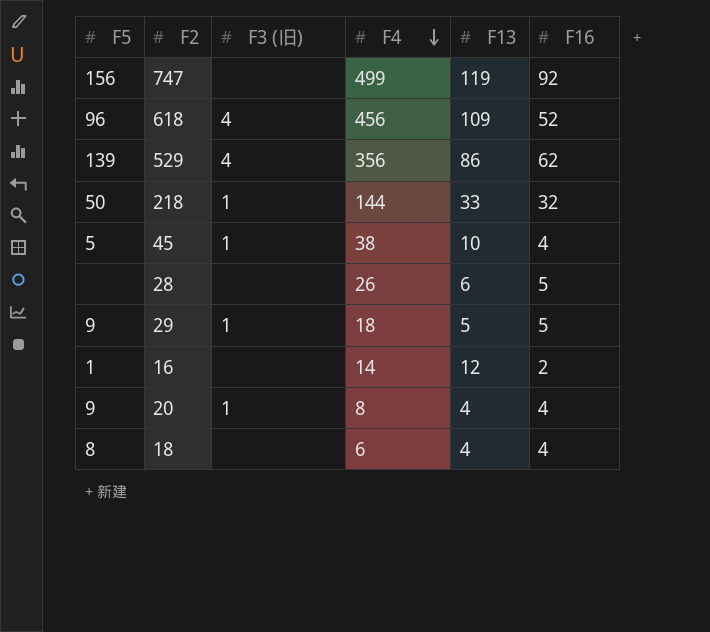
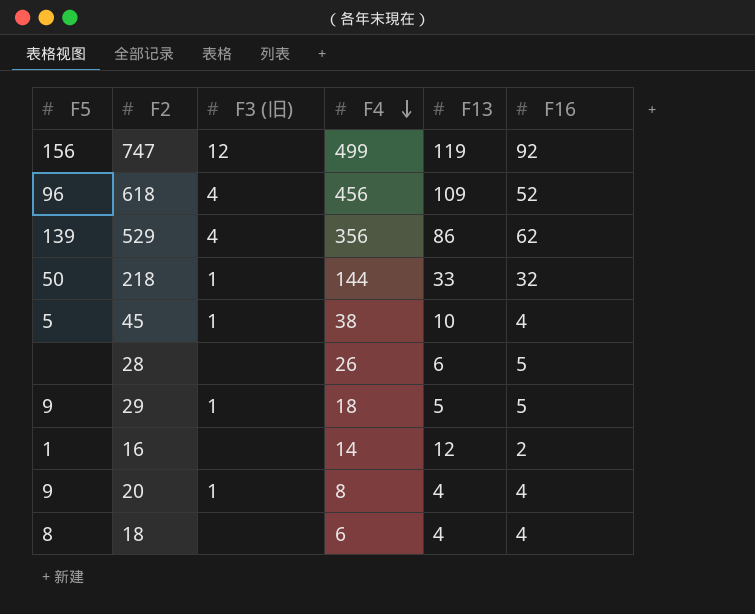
747 | F3 (旧): none -> 12

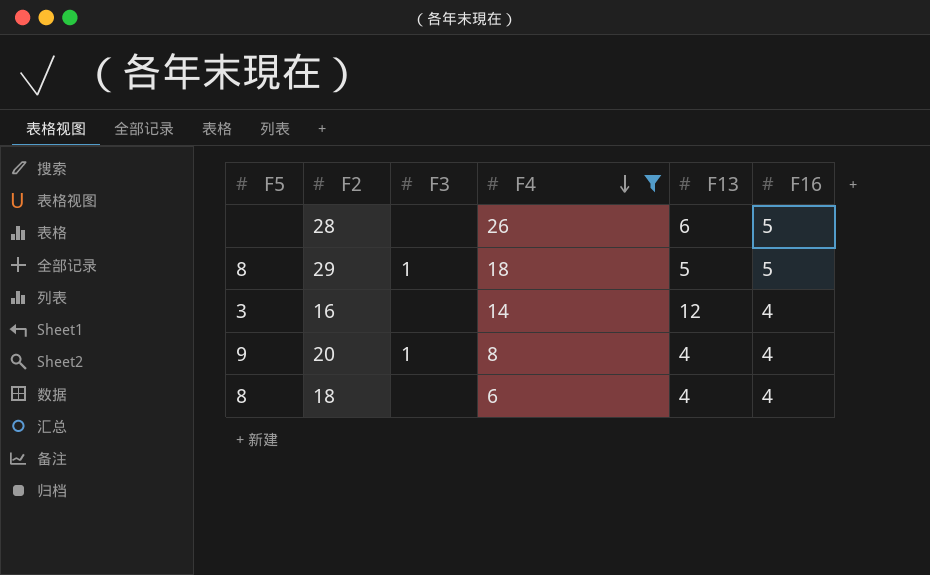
filter: none -> F4 <= 26
column name: F3 (旧) -> F3
29 | F5: 9 -> 8
16 | F5: 1 -> 3
16 | F16: 2 -> 4

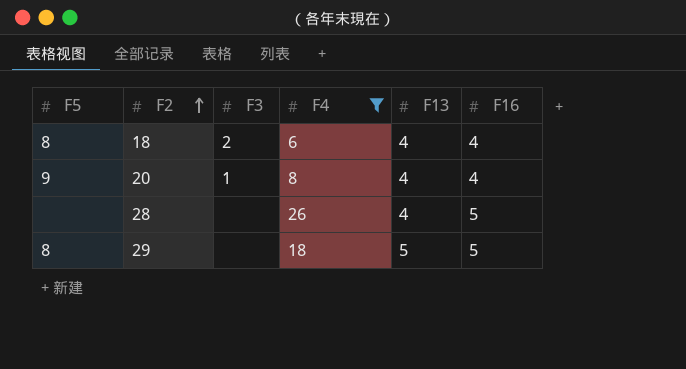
row order: F4 descending -> F2 ascending
row 16: 3 | none | 14 | 12 | 4 -> none
18 | F3: none -> 2
28 | F13: 6 -> 4
29 | F3: 1 -> none

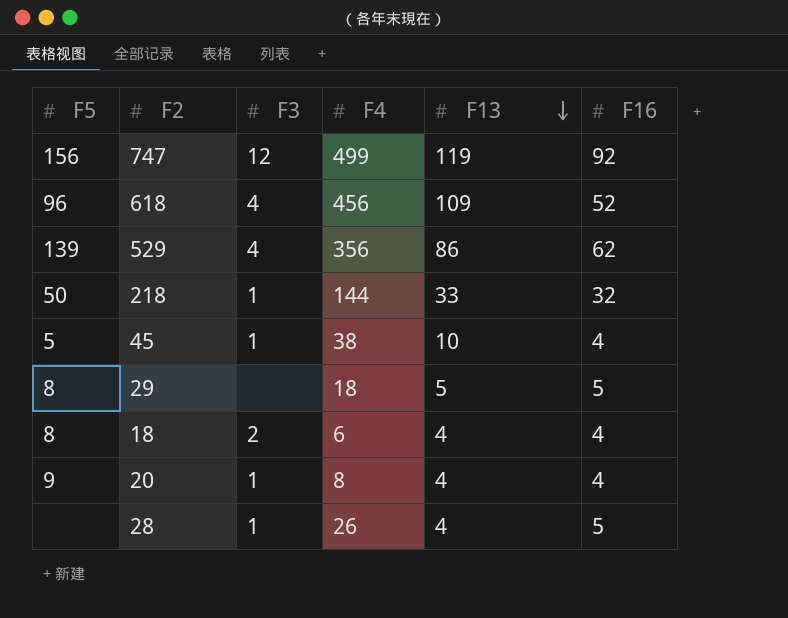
filter: F4 <= 26 -> none
row order: F2 ascending -> F13 descending
28 | F3: none -> 1

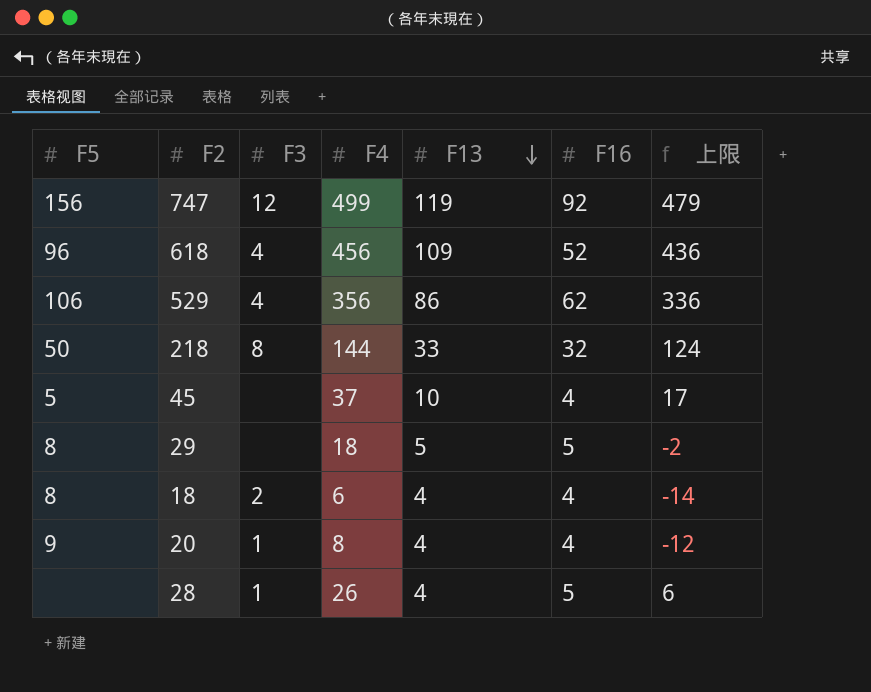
column 上限 | formula: none -> [F4] - 20
529 | F5: 139 -> 106
218 | F3: 1 -> 8
45 | F3: 1 -> none
45 | F4: 38 -> 37

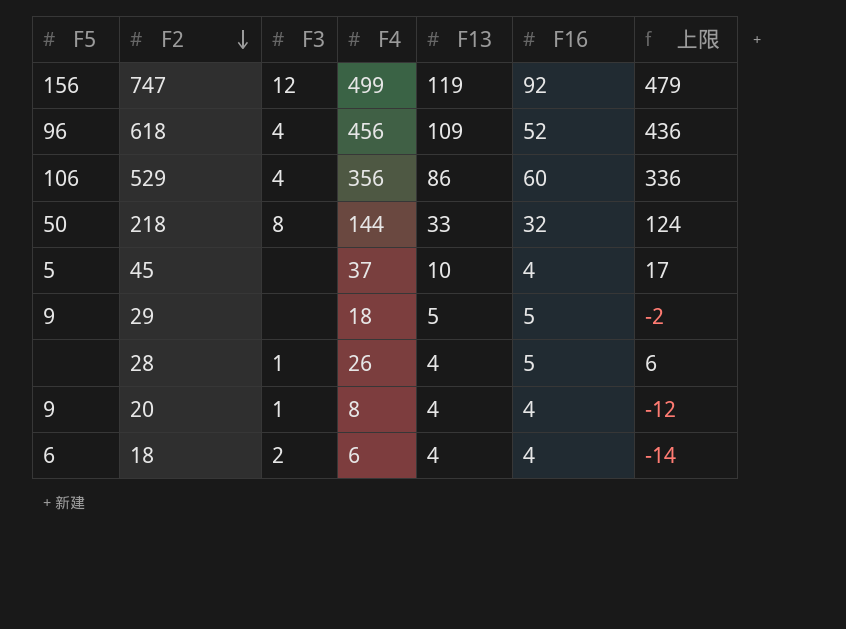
row order: F13 descending -> F2 descending
529 | F16: 62 -> 60
29 | F5: 8 -> 9
18 | F5: 8 -> 6

